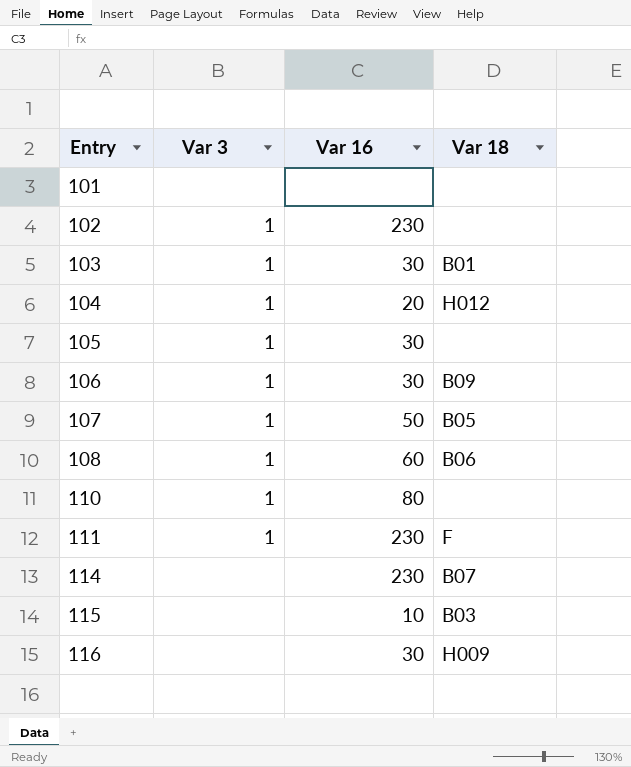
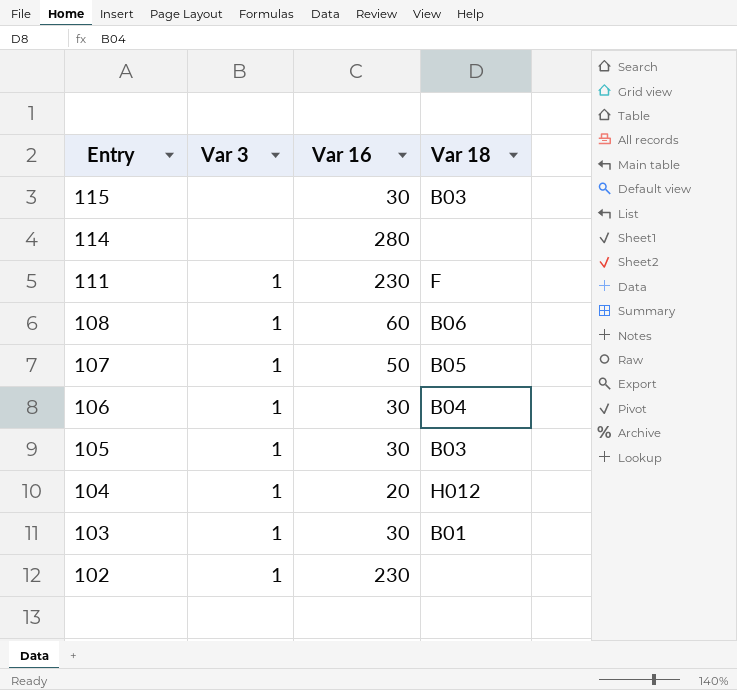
row order: Entry ascending -> Entry descending
row 101: none | none | none -> none
row 110: 1 | 80 | none -> none
row 116: none | 30 | H009 -> none
115 | Var 16: 10 -> 30
114 | Var 16: 230 -> 280
114 | Var 18: B07 -> none
106 | Var 18: B09 -> B04
105 | Var 18: none -> B03

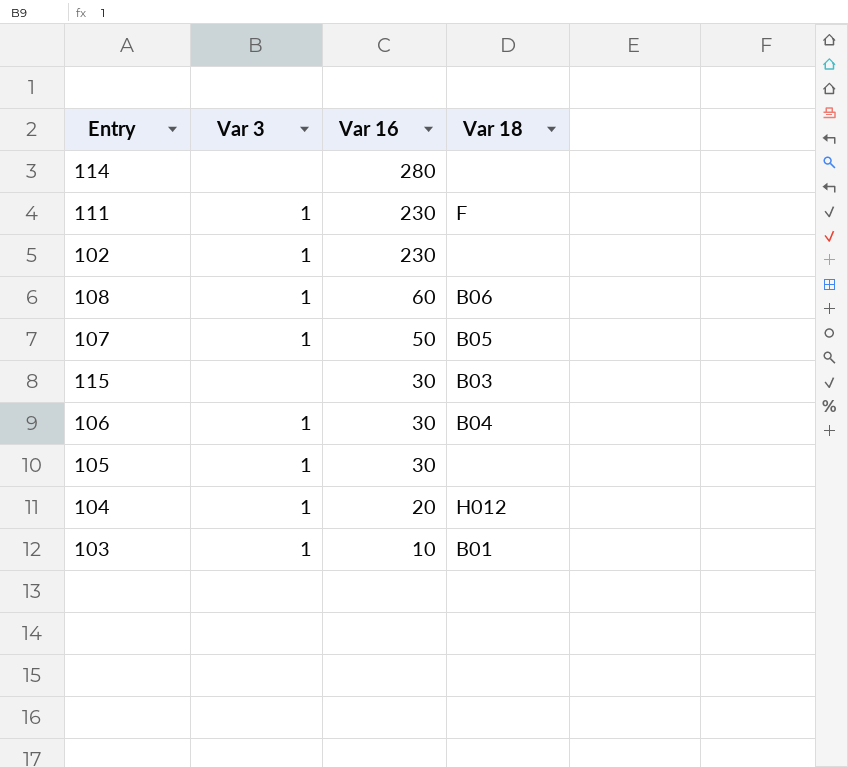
row order: Entry descending -> Var 16 descending
105 | Var 18: B03 -> none
103 | Var 16: 30 -> 10

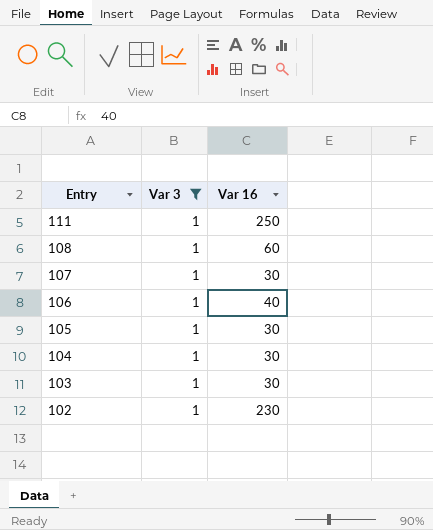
filter: none -> Var 3 = 1
row order: Var 16 descending -> Entry descending
column Var 18 | position: 4 -> none
111 | Var 16: 230 -> 250
107 | Var 16: 50 -> 30
106 | Var 16: 30 -> 40
104 | Var 16: 20 -> 30
103 | Var 16: 10 -> 30

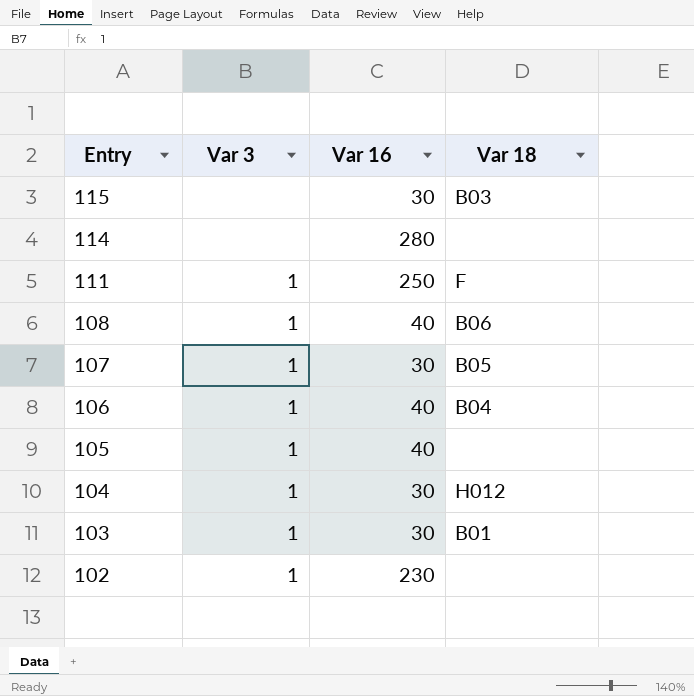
filter: Var 3 = 1 -> none
column Var 18 | position: none -> 4
108 | Var 16: 60 -> 40
105 | Var 16: 30 -> 40

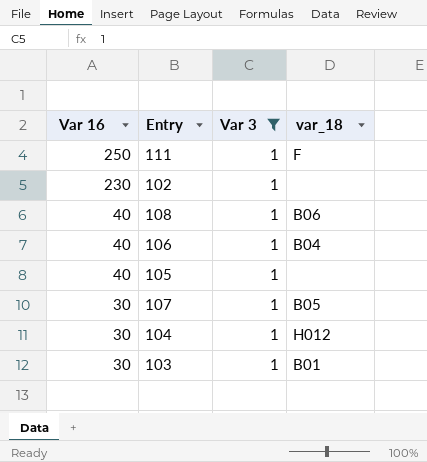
filter: none -> Var 3 = 1
row order: Entry descending -> Var 16 descending
column Var 16 | position: 3 -> 1
column name: Var 18 -> var_18

